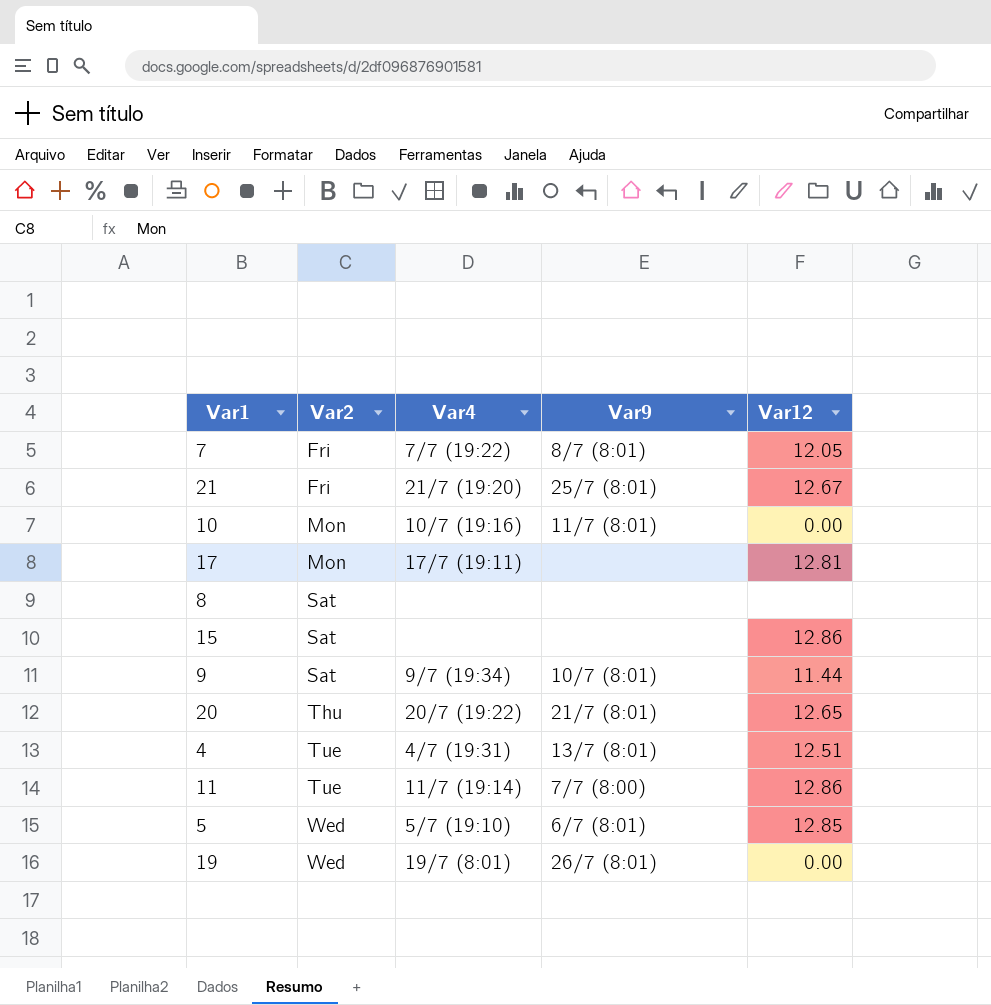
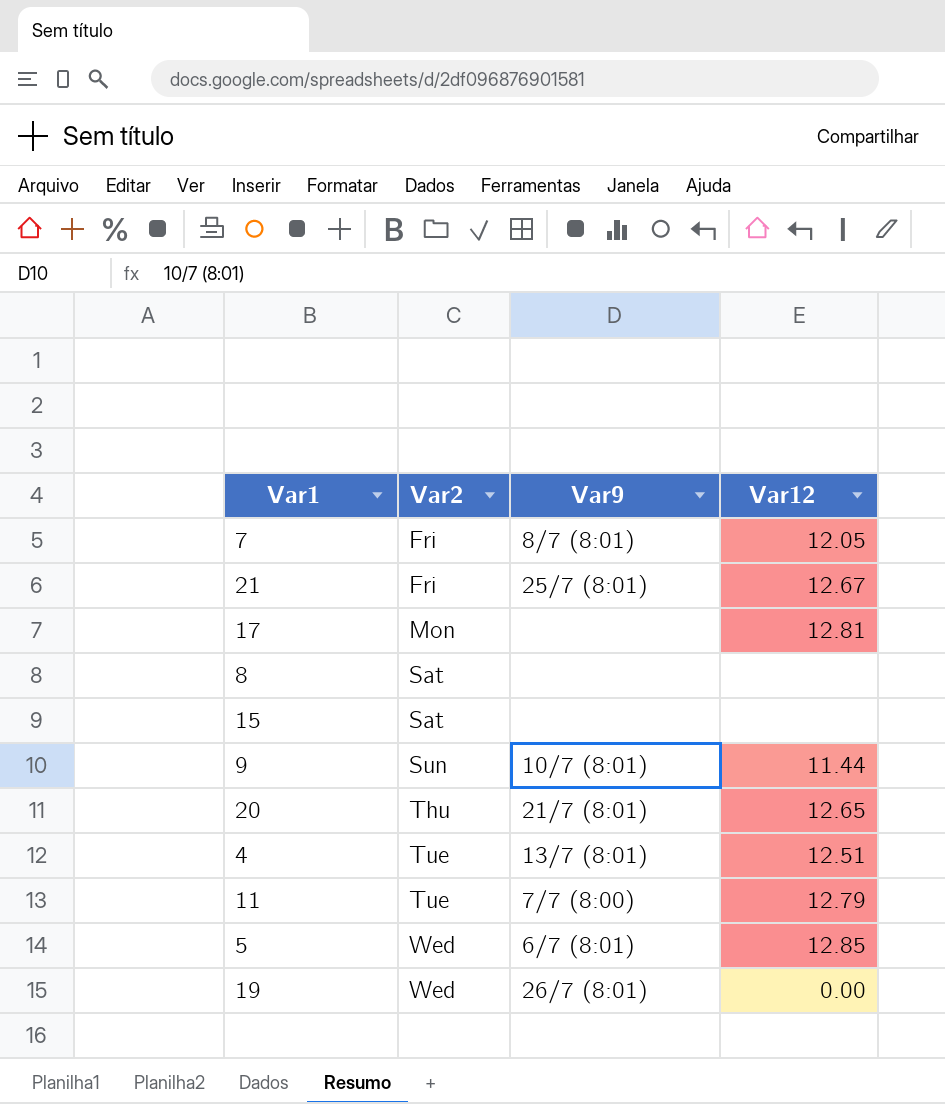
column Var4 | position: 3 -> none
row 10: Mon | 10/7 (19:16) | 11/7 (8:01) | 0.00 -> none
15 | Var12: 12.86 -> none
9 | Var2: Sat -> Sun
11 | Var12: 12.86 -> 12.79

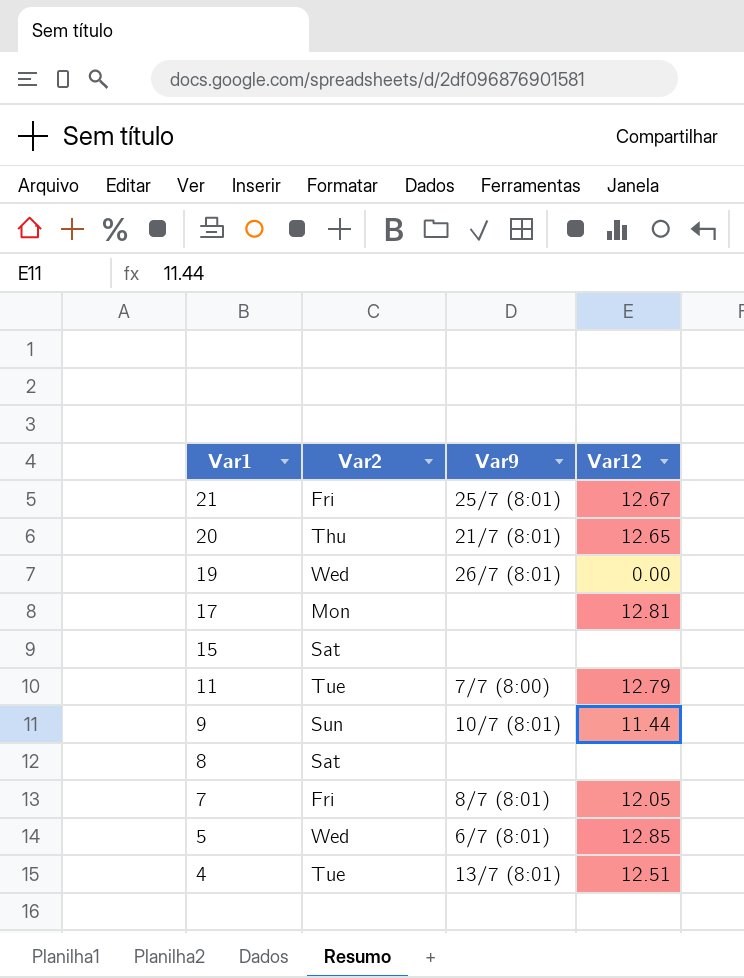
row order: Var2 ascending -> Var1 descending

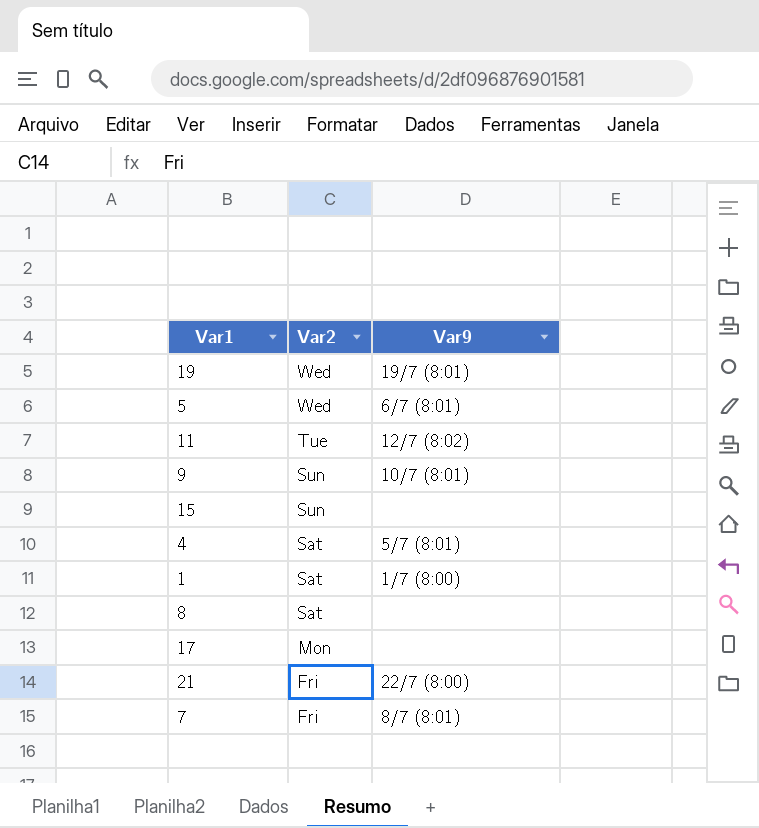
row order: Var1 descending -> Var2 descending
column Var12 | position: 4 -> none
row 20: Thu | 21/7 (8:01) | 12.65 -> none
19 | Var9: 26/7 (8:01) -> 19/7 (8:01)
11 | Var9: 7/7 (8:00) -> 12/7 (8:02)
15 | Var2: Sat -> Sun
4 | Var2: Tue -> Sat
4 | Var9: 13/7 (8:01) -> 5/7 (8:01)
row 1: none -> Sat | 1/7 (8:00)
21 | Var9: 25/7 (8:01) -> 22/7 (8:00)

